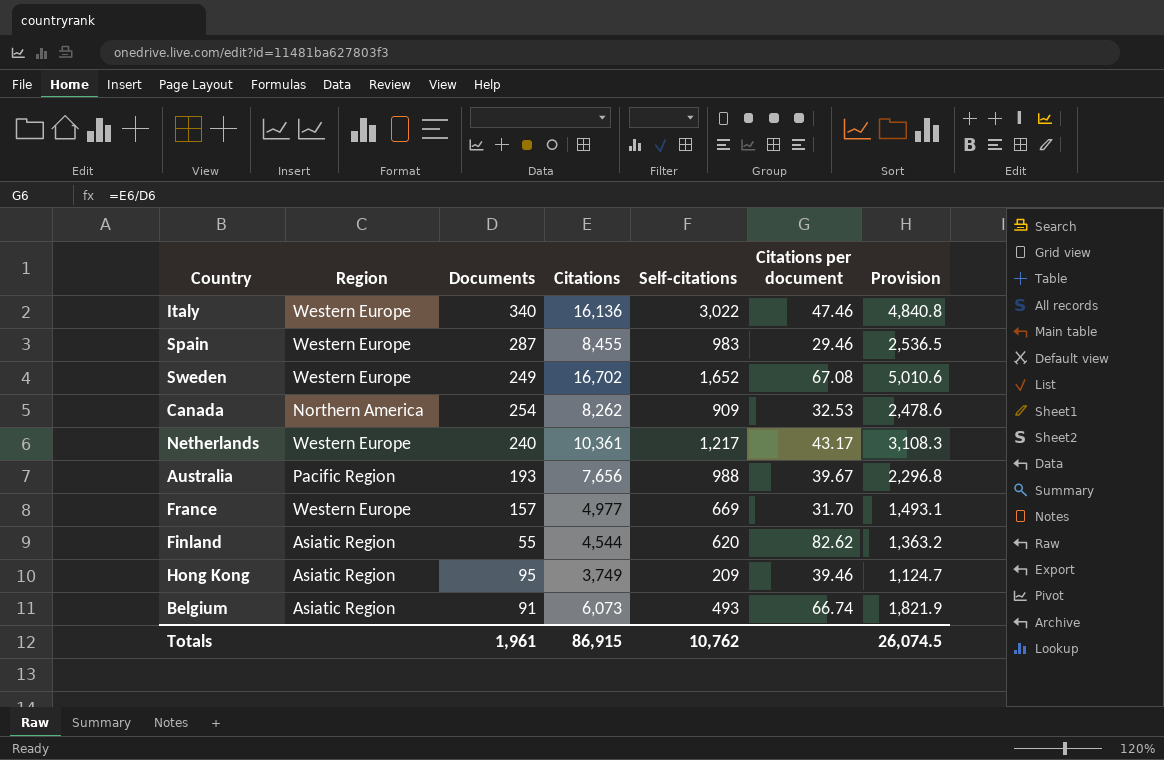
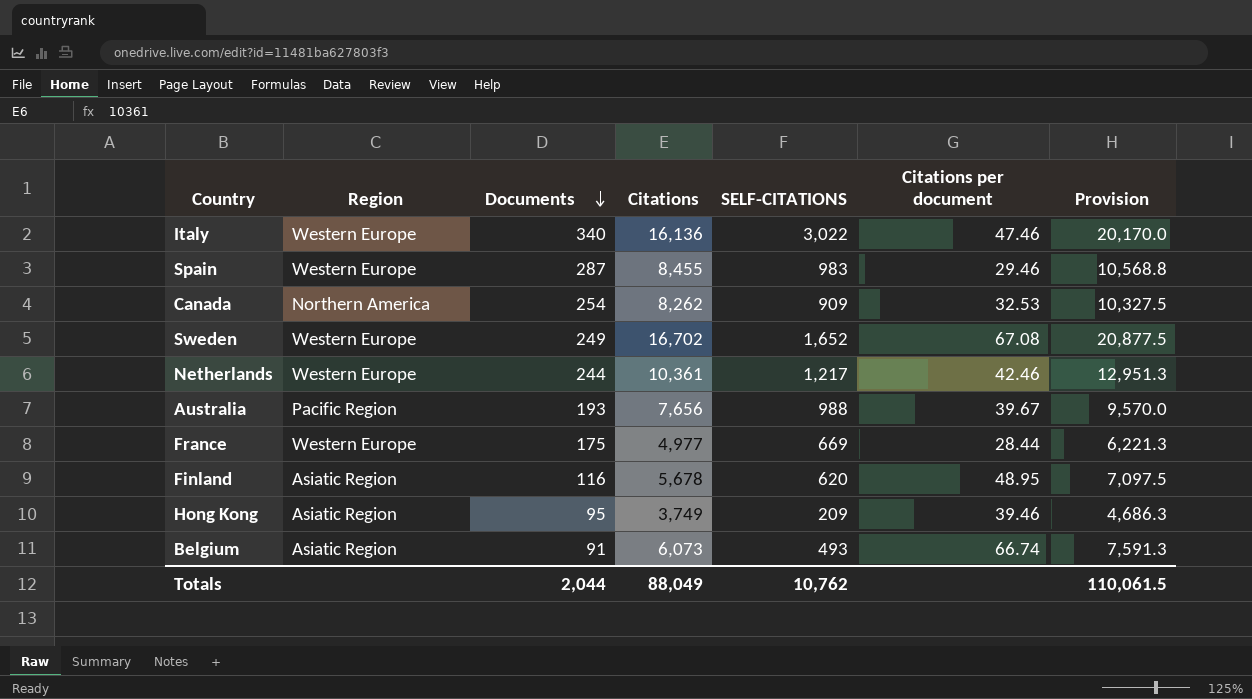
row order: none -> Documents descending
column name: Self-citations -> SELF-CITATIONS
column Provision | formula: [Citations] * 0.3 -> [Citations] * 1.25
Netherlands | Documents: 240 -> 244
Netherlands | Citations per document: 43.17 -> 42.46
France | Documents: 157 -> 175
France | Citations per document: 31.70 -> 28.44
Finland | Documents: 55 -> 116
Finland | Citations: 4,544 -> 5,678
Finland | Citations per document: 82.62 -> 48.95
Totals | Documents: 1,961 -> 2,044
Totals | Citations: 86,915 -> 88,049
Totals | Provision: 26,074.5 -> 110,061.5

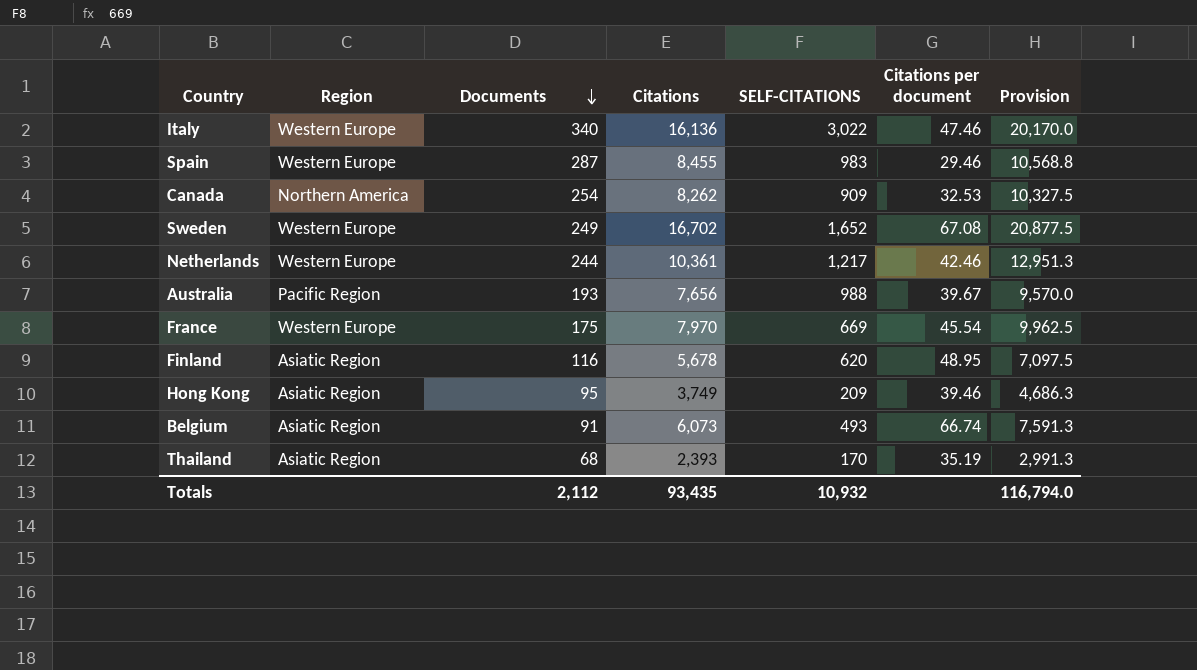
France | Citations: 4,977 -> 7,970
France | Citations per document: 28.44 -> 45.54
France | Provision: 6,221.3 -> 9,962.5
row Thailand: none -> Asiatic Region | 68 | 2,393 | 170 | 35.19 | 2,991.3
Totals | Documents: 2,044 -> 2,112
Totals | Citations: 88,049 -> 93,435
Totals | SELF-CITATIONS: 10,762 -> 10,932
Totals | Provision: 110,061.5 -> 116,794.0

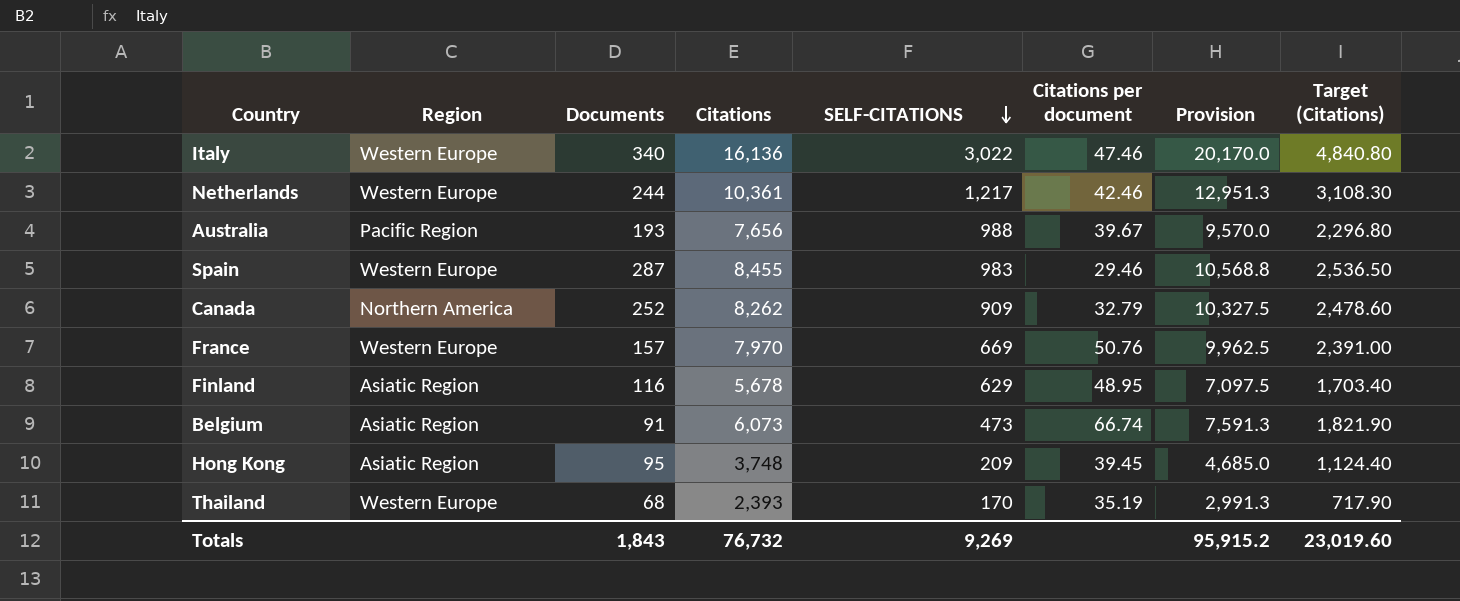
row order: Documents descending -> SELF-CITATIONS descending
column Target (Citations) | formula: none -> [Citations] * 0.3
row Sweden: Western Europe | 249 | 16,702 | 1,652 | 67.08 | 20,877.5 -> none
Canada | Documents: 254 -> 252
Canada | Citations per document: 32.53 -> 32.79
France | Documents: 175 -> 157
France | Citations per document: 45.54 -> 50.76
Finland | SELF-CITATIONS: 620 -> 629
Belgium | SELF-CITATIONS: 493 -> 473
Hong Kong | Citations: 3,749 -> 3,748
Hong Kong | Citations per document: 39.46 -> 39.45
Hong Kong | Provision: 4,686.3 -> 4,685.0
Thailand | Region: Asiatic Region -> Western Europe
Totals | Documents: 2,112 -> 1,843
Totals | Citations: 93,435 -> 76,732
Totals | SELF-CITATIONS: 10,932 -> 9,269
Totals | Provision: 116,794.0 -> 95,915.2

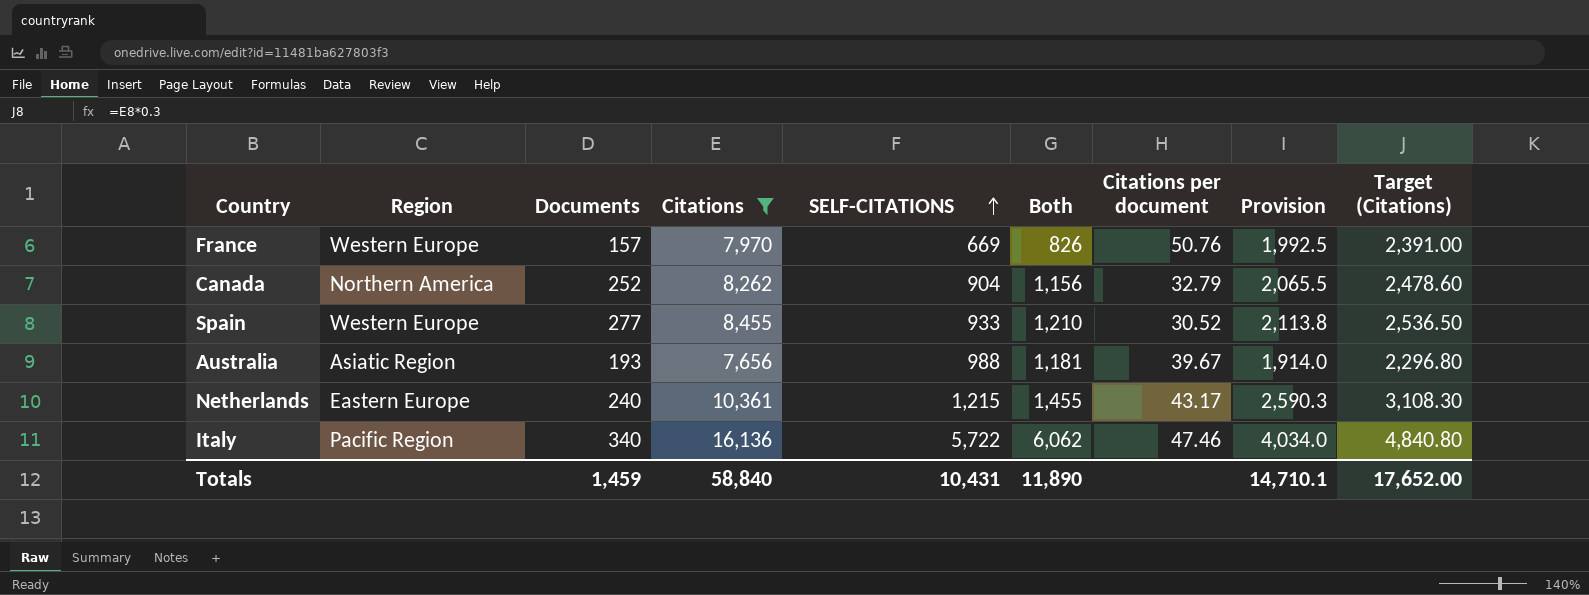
filter: none -> Citations >= 7,656
row order: SELF-CITATIONS descending -> SELF-CITATIONS ascending
column Both | formula: none -> [Documents] + [SELF-CITATIONS]
column Provision | formula: [Citations] * 1.25 -> [Citations] * 0.25
Canada | SELF-CITATIONS: 909 -> 904
Spain | Documents: 287 -> 277
Spain | SELF-CITATIONS: 983 -> 933
Spain | Citations per document: 29.46 -> 30.52
Australia | Region: Pacific Region -> Asiatic Region
Netherlands | Region: Western Europe -> Eastern Europe
Netherlands | Documents: 244 -> 240
Netherlands | SELF-CITATIONS: 1,217 -> 1,215
Netherlands | Citations per document: 42.46 -> 43.17
Italy | Region: Western Europe -> Pacific Region
Italy | SELF-CITATIONS: 3,022 -> 5,722
Totals | Documents: 1,843 -> 1,459
Totals | Citations: 76,732 -> 58,840
Totals | SELF-CITATIONS: 9,269 -> 10,431
Totals | Provision: 95,915.2 -> 14,710.1
Totals | Target (Citations): 23,019.60 -> 17,652.00

